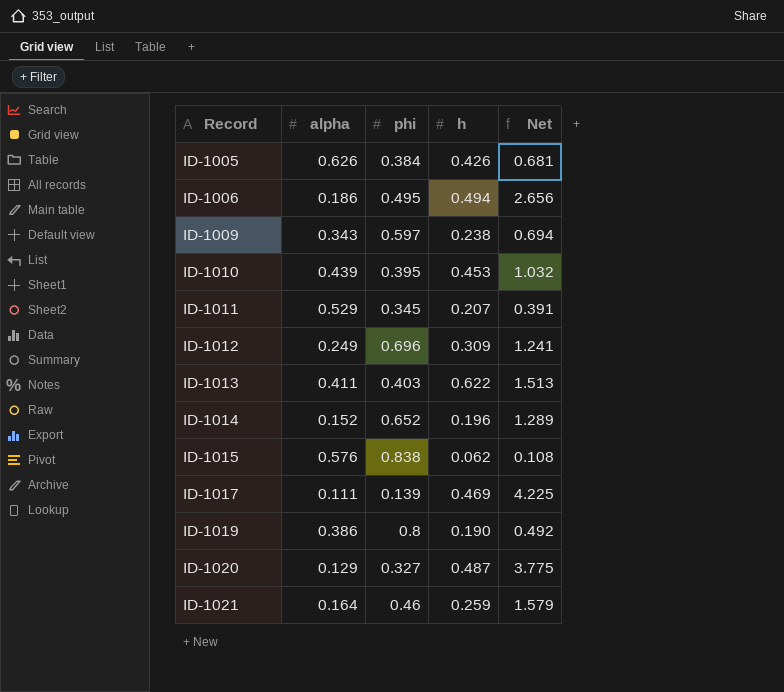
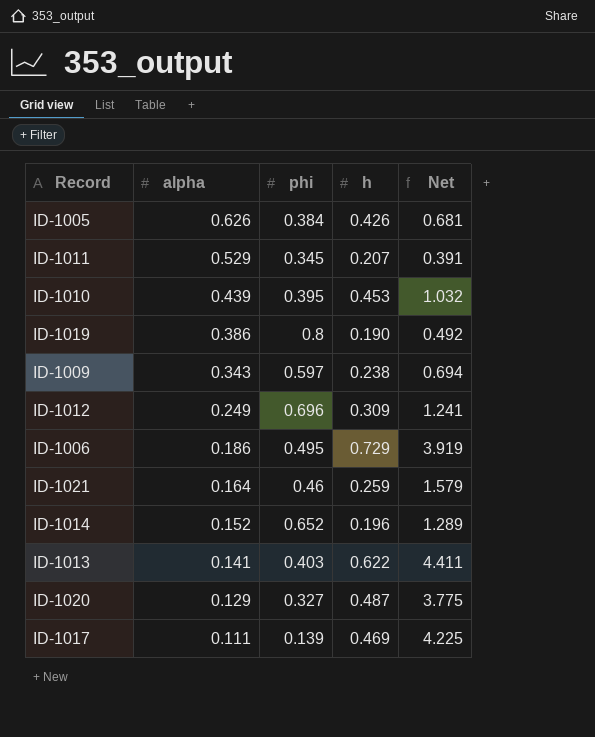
row order: Record ascending -> alpha descending
row ID-1015: 0.576 | 0.838 | 0.062 | 0.108 -> none
ID-1006 | h: 0.494 -> 0.729
ID-1006 | Net: 2.656 -> 3.919
ID-1013 | alpha: 0.411 -> 0.141
ID-1013 | Net: 1.513 -> 4.411

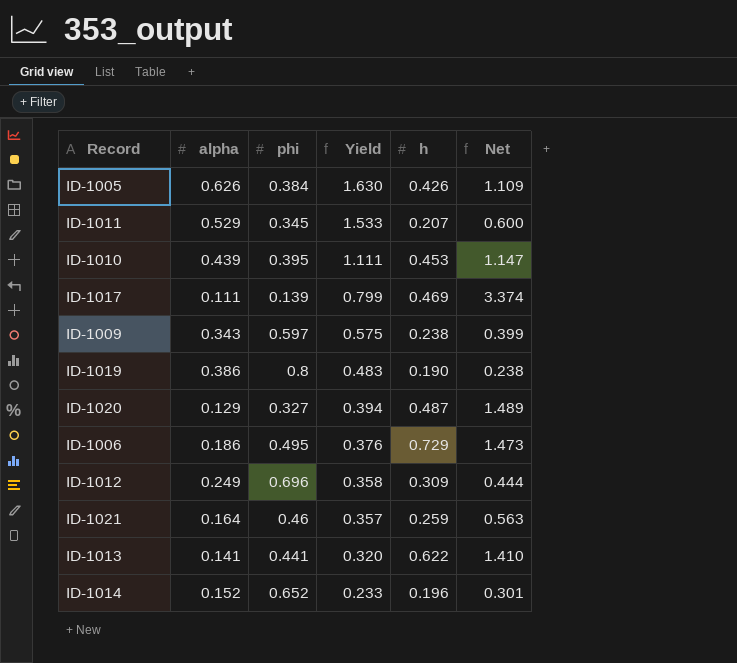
row order: alpha descending -> Yield descending
column Yield | formula: none -> [alpha] / [phi]
column Net | formula: [h] / [alpha] -> [h] / [phi]
ID-1013 | phi: 0.403 -> 0.441

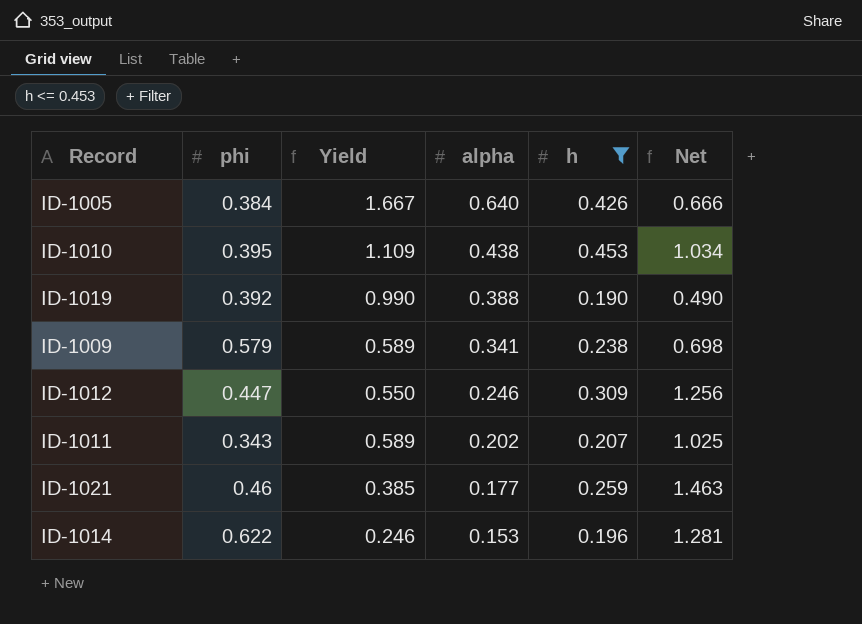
filter: none -> h <= 0.453
row order: Yield descending -> alpha descending
column alpha | position: 2 -> 4
column Net | formula: [h] / [phi] -> [h] / [alpha]
ID-1005 | Yield: 1.630 -> 1.667
ID-1005 | alpha: 0.626 -> 0.640
ID-1010 | Yield: 1.111 -> 1.109
ID-1010 | alpha: 0.439 -> 0.438
ID-1019 | phi: 0.8 -> 0.392
ID-1019 | Yield: 0.483 -> 0.990
ID-1019 | alpha: 0.386 -> 0.388
ID-1009 | phi: 0.597 -> 0.579
ID-1009 | Yield: 0.575 -> 0.589
ID-1009 | alpha: 0.343 -> 0.341
ID-1012 | phi: 0.696 -> 0.447
ID-1012 | Yield: 0.358 -> 0.550
ID-1012 | alpha: 0.249 -> 0.246
ID-1011 | phi: 0.345 -> 0.343
ID-1011 | Yield: 1.533 -> 0.589
ID-1011 | alpha: 0.529 -> 0.202
ID-1021 | Yield: 0.357 -> 0.385
ID-1021 | alpha: 0.164 -> 0.177
ID-1014 | phi: 0.652 -> 0.622
ID-1014 | Yield: 0.233 -> 0.246
ID-1014 | alpha: 0.152 -> 0.153

